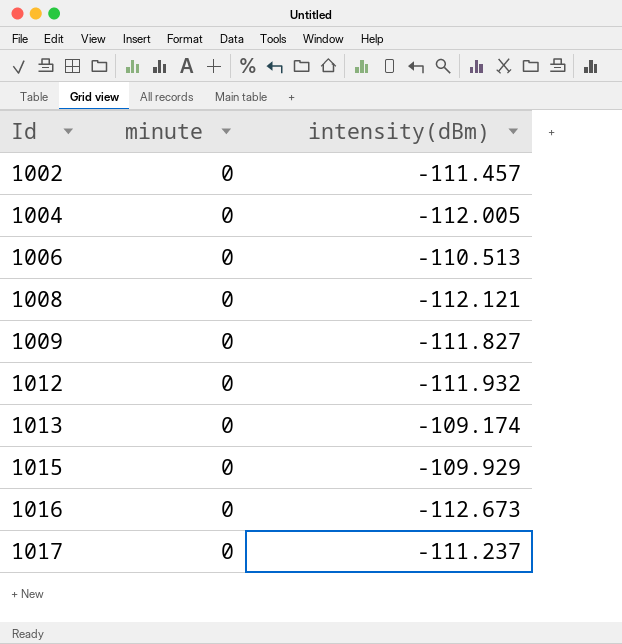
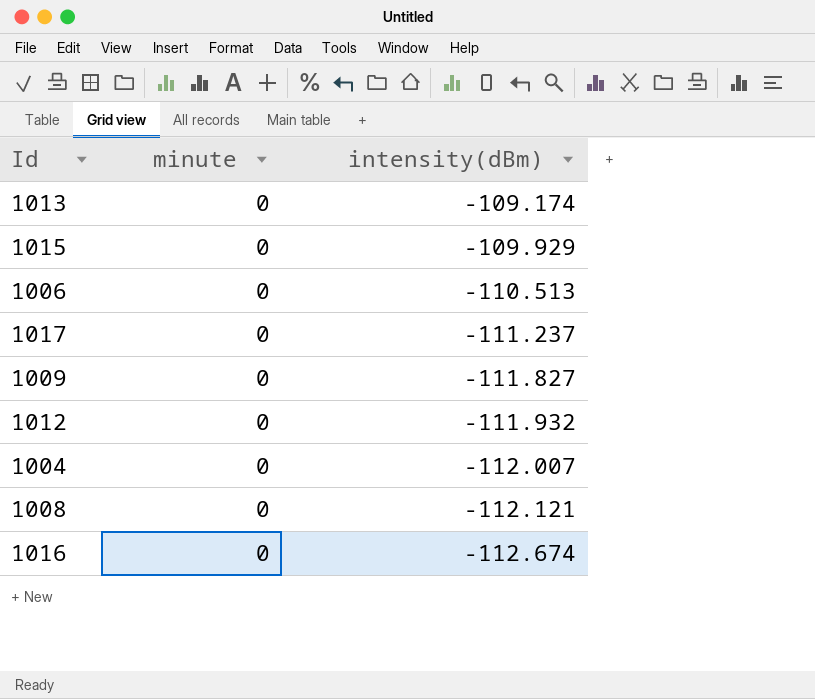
row order: Id ascending -> intensity(dBm) descending
row 1002: 0 | -111.457 -> none
1004 | intensity(dBm): -112.005 -> -112.007
1016 | intensity(dBm): -112.673 -> -112.674

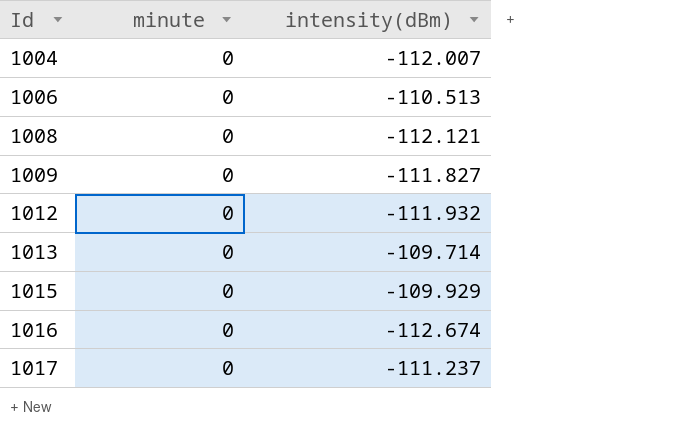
row order: intensity(dBm) descending -> Id ascending
1013 | intensity(dBm): -109.174 -> -109.714

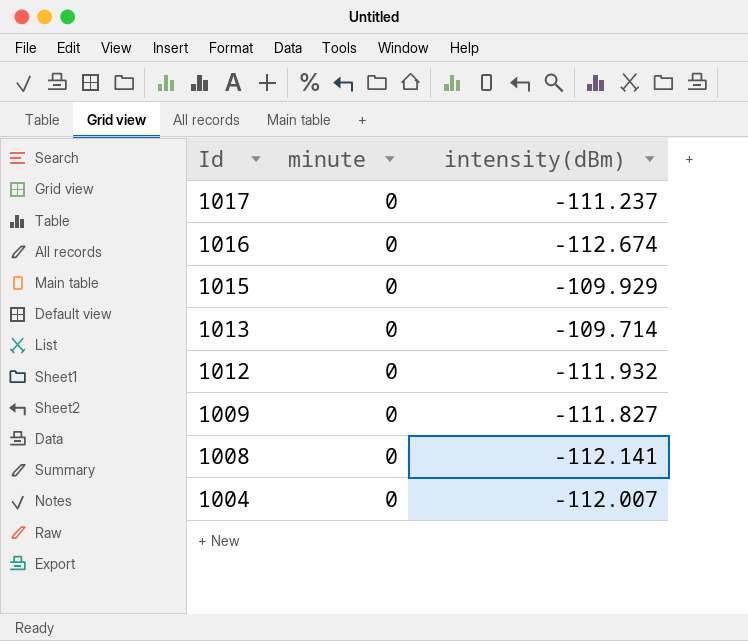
row order: Id ascending -> Id descending
row 1006: 0 | -110.513 -> none
1008 | intensity(dBm): -112.121 -> -112.141

